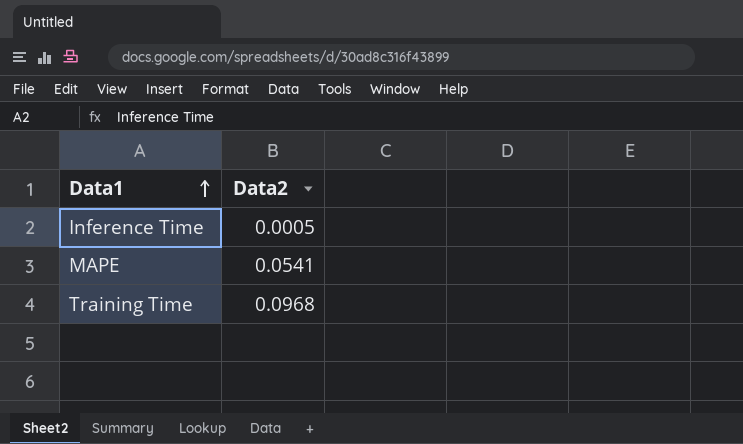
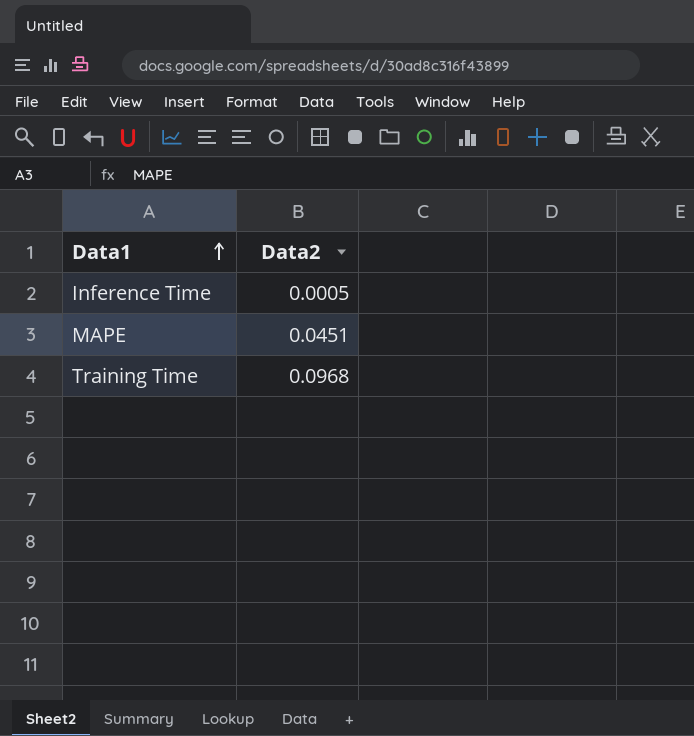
MAPE | Data2: 0.0541 -> 0.0451

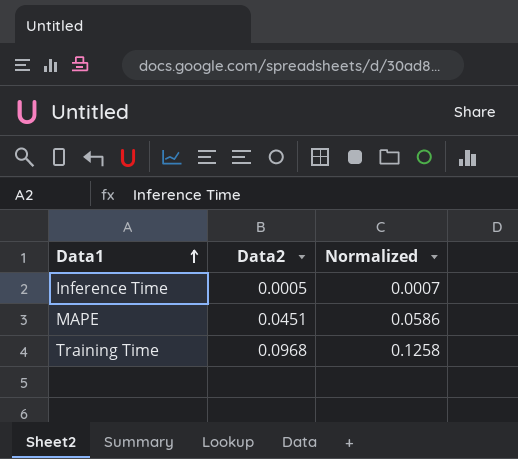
column Normalized | formula: none -> [Data2] * 1.3

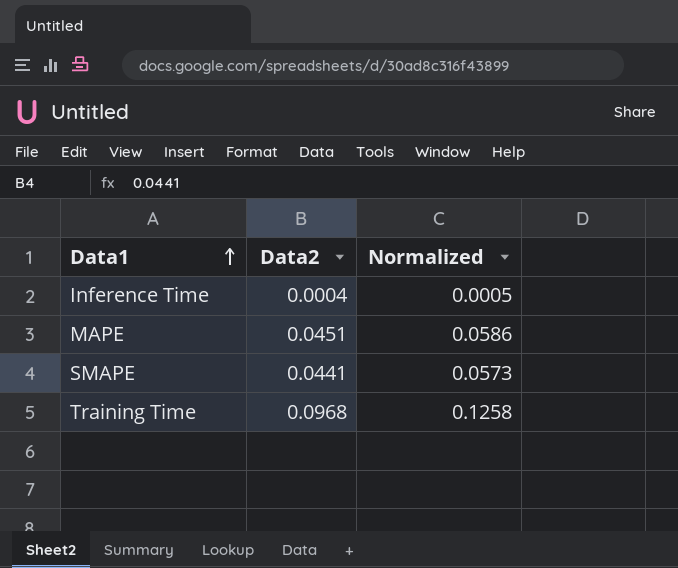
Inference Time | Data2: 0.0005 -> 0.0004
Inference Time | Normalized: 0.0007 -> 0.0005
row SMAPE: none -> 0.0441 | 0.0573

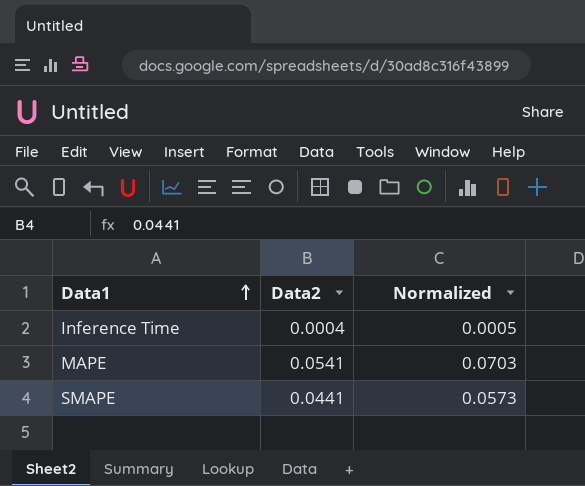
row Training Time: 0.0968 | 0.1258 -> none
MAPE | Data2: 0.0451 -> 0.0541
MAPE | Normalized: 0.0586 -> 0.0703

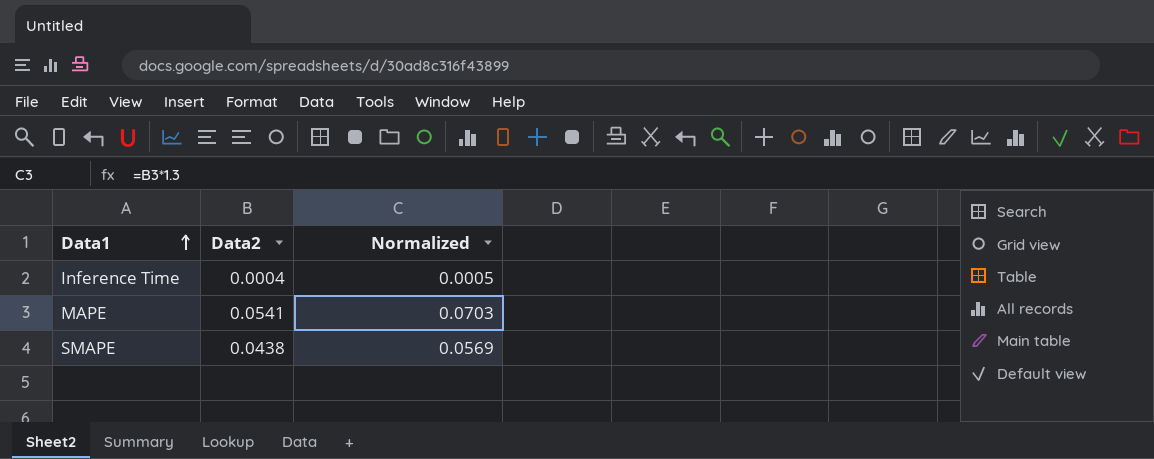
SMAPE | Data2: 0.0441 -> 0.0438
SMAPE | Normalized: 0.0573 -> 0.0569

